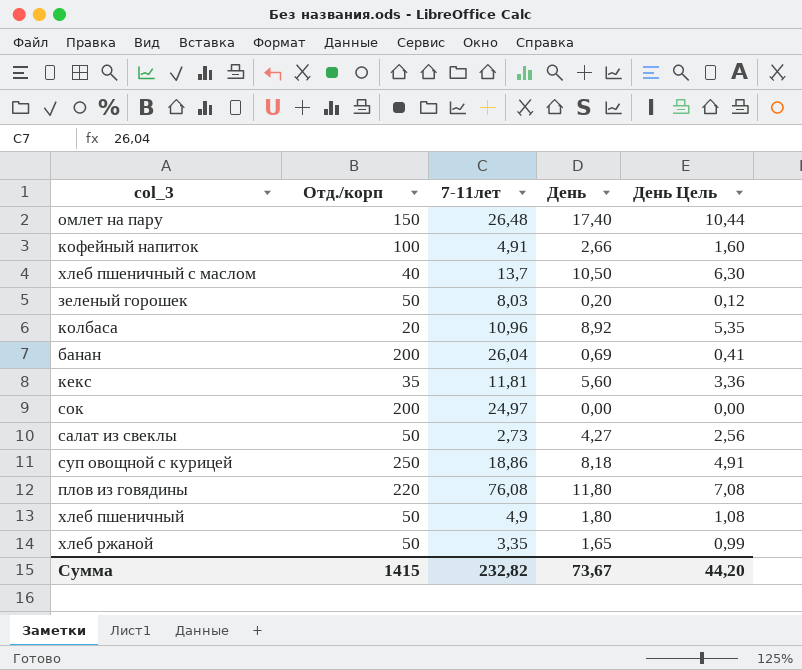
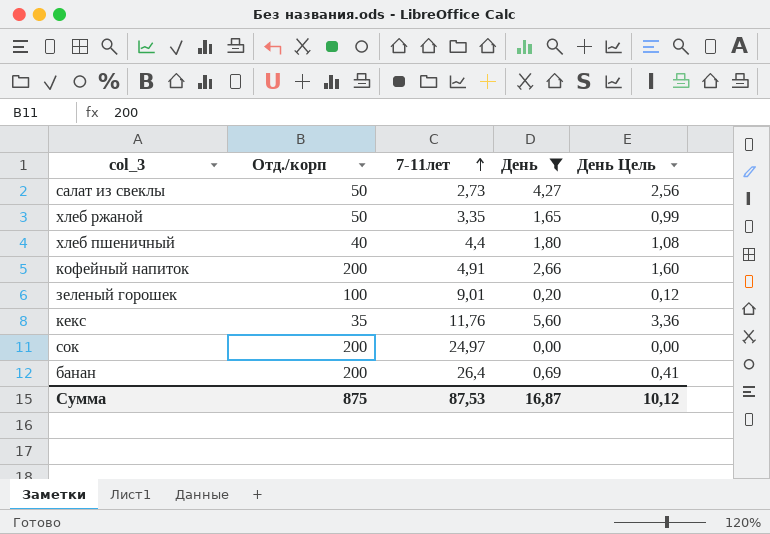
filter: none -> День <= 5,60
row order: none -> 7-11лет ascending
хлеб пшеничный | Отд./корп: 50 -> 40
хлеб пшеничный | 7-11лет: 4,9 -> 4,4
кофейный напиток | Отд./корп: 100 -> 200
зеленый горошек | Отд./корп: 50 -> 100
зеленый горошек | 7-11лет: 8,03 -> 9,01
кекс | 7-11лет: 11,81 -> 11,76
банан | 7-11лет: 26,04 -> 26,4
Сумма | Отд./корп: 1415 -> 875
Сумма | 7-11лет: 232,82 -> 87,53
Сумма | День: 73,67 -> 16,87
Сумма | День Цель: 44,20 -> 10,12

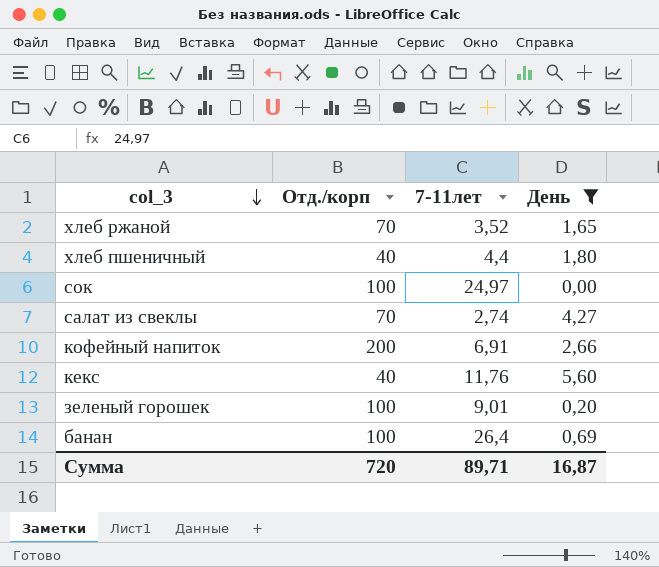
row order: 7-11лет ascending -> col_3 descending
column День Цель | formula: [День] * 0,6 -> none
хлеб ржаной | Отд./корп: 50 -> 70
хлеб ржаной | 7-11лет: 3,35 -> 3,52
сок | Отд./корп: 200 -> 100
салат из свеклы | Отд./корп: 50 -> 70
салат из свеклы | 7-11лет: 2,73 -> 2,74
кофейный напиток | 7-11лет: 4,91 -> 6,91
кекс | Отд./корп: 35 -> 40
банан | Отд./корп: 200 -> 100
Сумма | Отд./корп: 875 -> 720
Сумма | 7-11лет: 87,53 -> 89,71

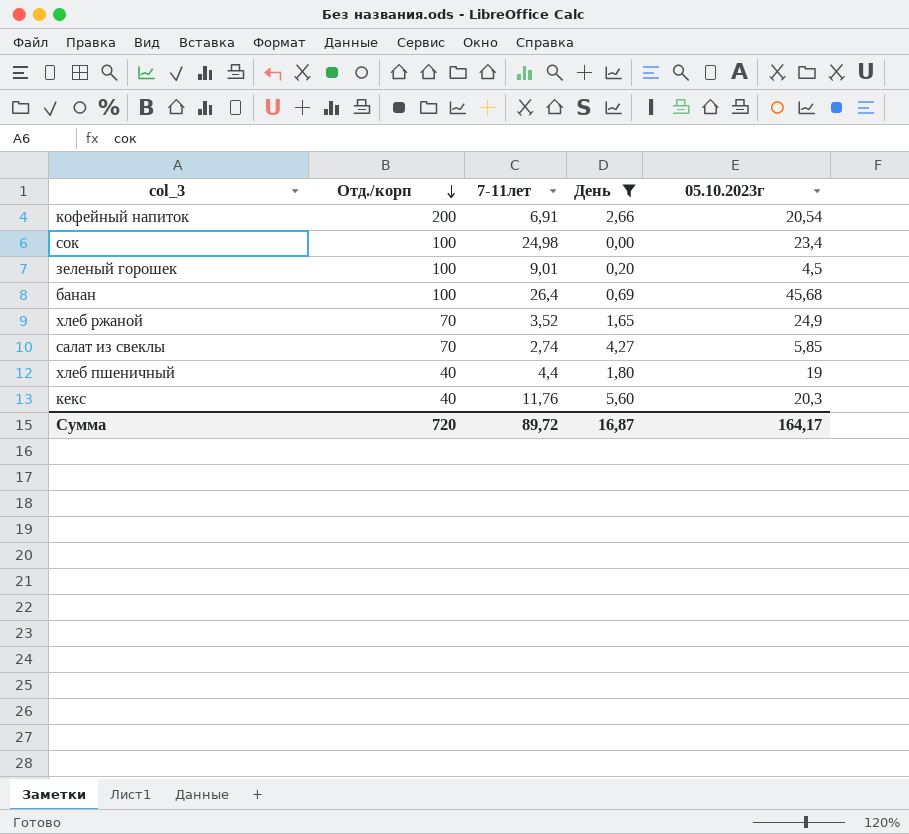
row order: col_3 descending -> Отд./корп descending
column 05.10.2023г | position: none -> 5
сок | 7-11лет: 24,97 -> 24,98
Сумма | 7-11лет: 89,71 -> 89,72

